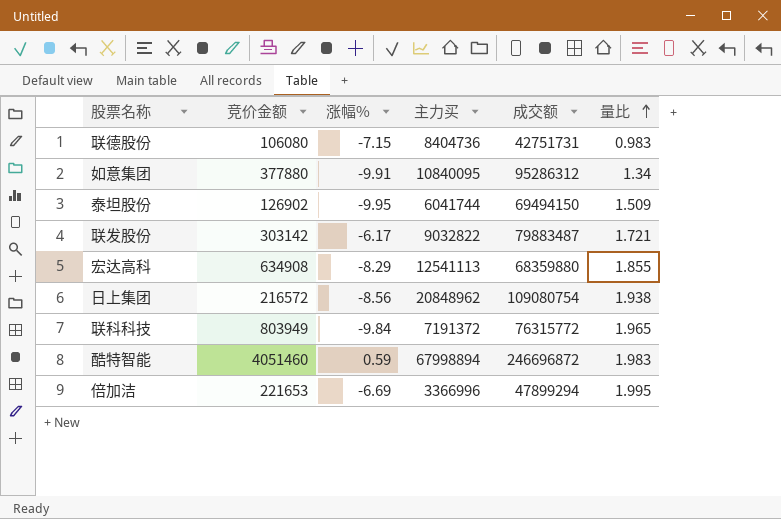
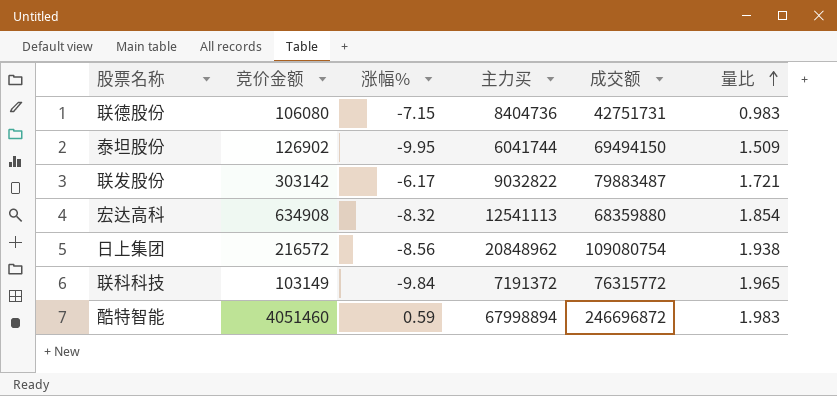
row 如意集团: 377880 | -9.91 | 10840095 | 95286312 | 1.34 -> none
row 倍加洁: 221653 | -6.69 | 3366996 | 47899294 | 1.995 -> none
宏达高科 | 涨幅%: -8.29 -> -8.32
宏达高科 | 量比: 1.855 -> 1.854
联科科技 | 竞价金额: 803949 -> 103149

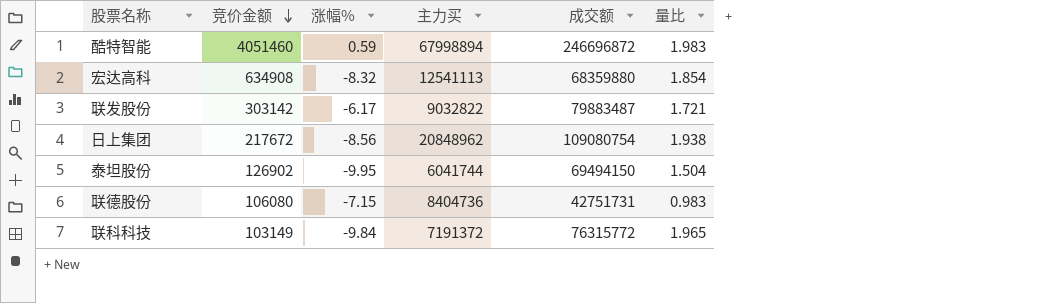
row order: 量比 ascending -> 竞价金额 descending
日上集团 | 竞价金额: 216572 -> 217672
泰坦股份 | 量比: 1.509 -> 1.504

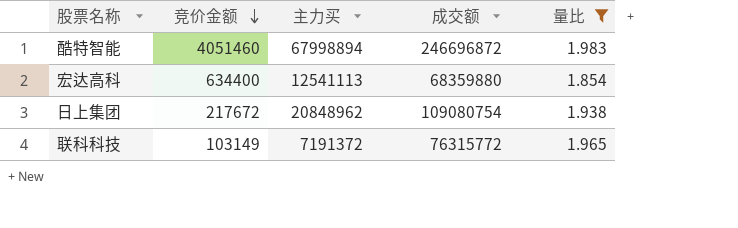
filter: none -> 量比 >= 1.854
column 涨幅% | position: 3 -> none
宏达高科 | 竞价金额: 634908 -> 634400

